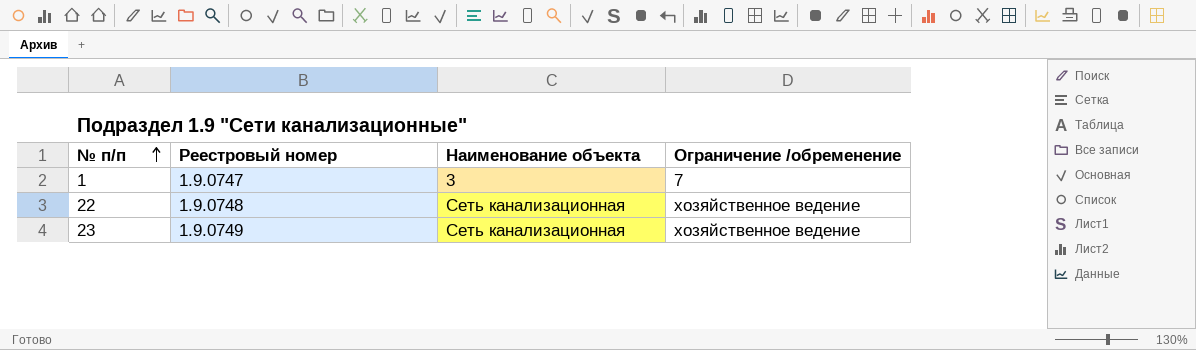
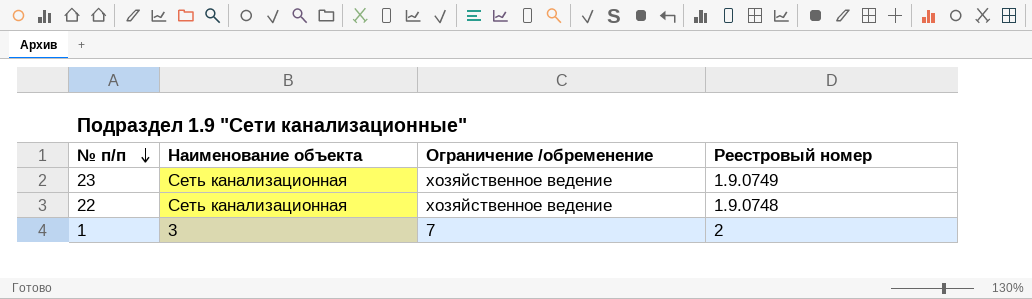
row order: № п/п ascending -> № п/п descending
column Реестровый номер | position: 2 -> 4
1 | Реестровый номер: 1.9.0747 -> 2

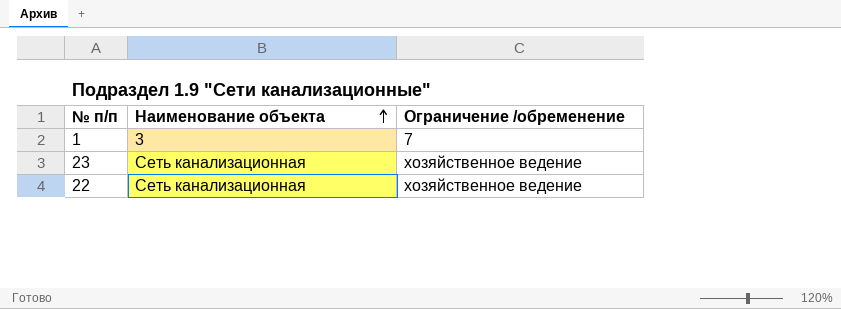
row order: № п/п descending -> Наименование объекта ascending
column Реестровый номер | position: 4 -> none

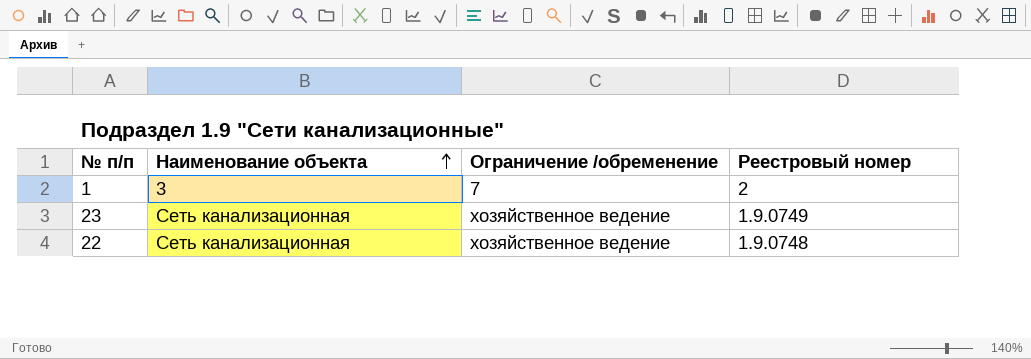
column Реестровый номер | position: none -> 4

